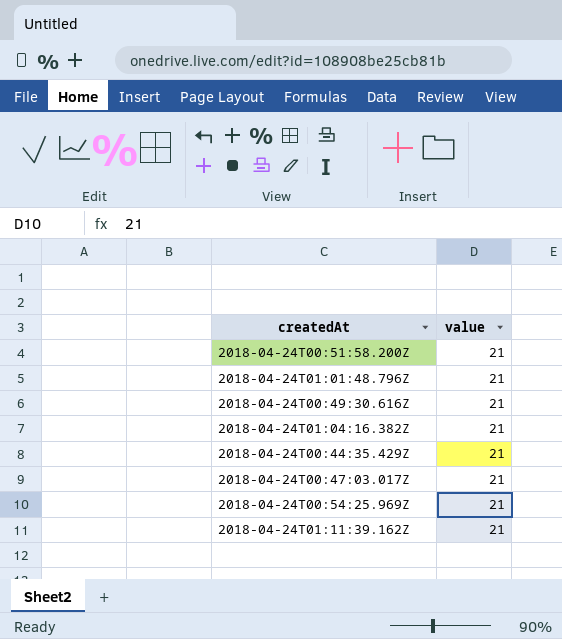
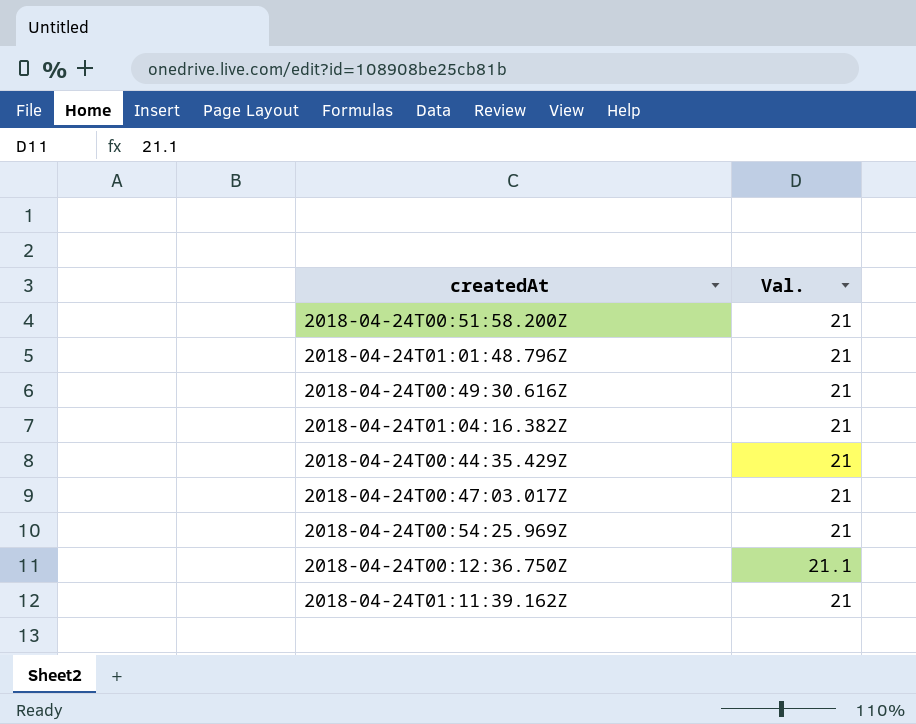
column name: value -> Val.
row 2018-04-24T00:12:36.750Z: none -> 21.1

